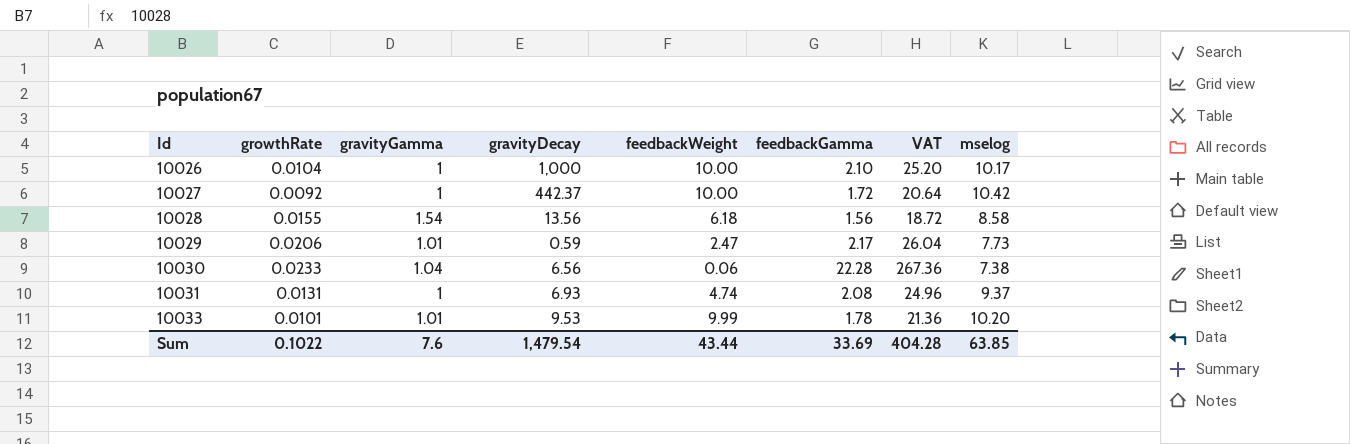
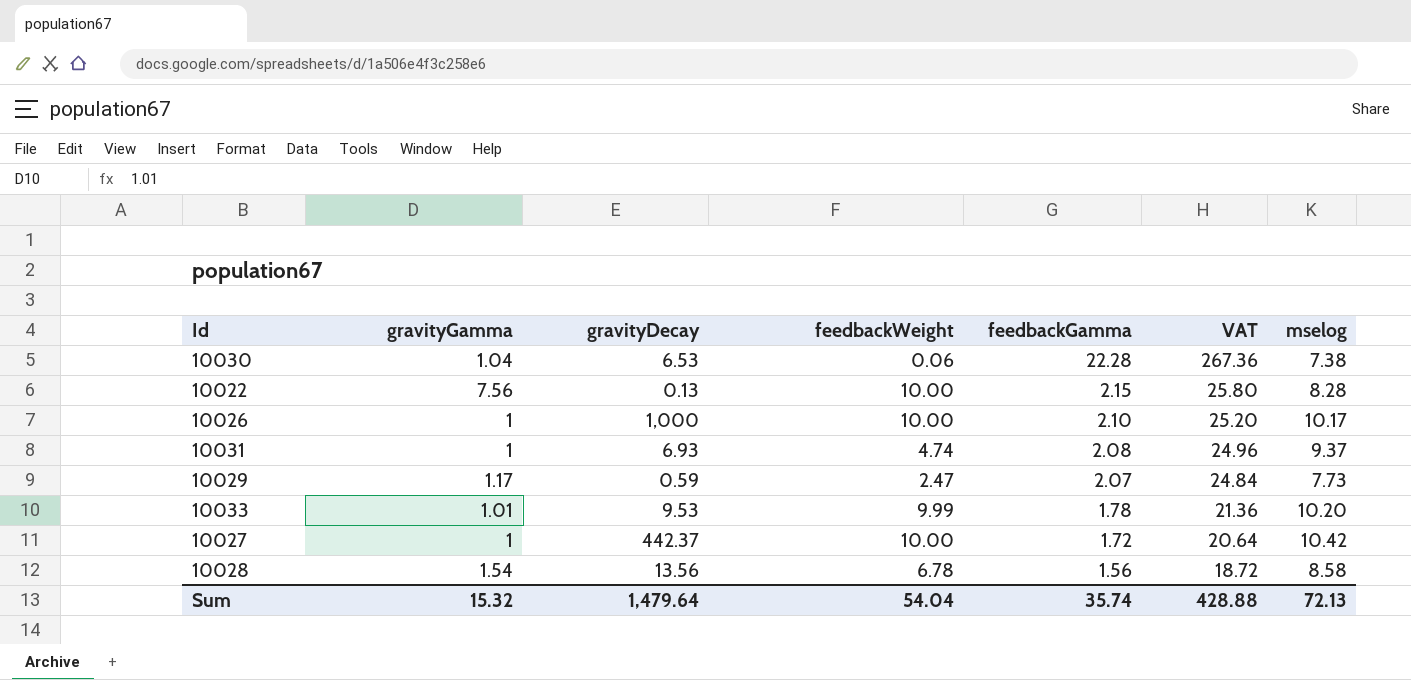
row order: Id ascending -> feedbackGamma descending
column growthRate | position: 2 -> none
10030 | gravityDecay: 6.56 -> 6.53
row 10022: none -> 7.56 | 0.13 | 10.00 | 2.15 | 25.80 | 8.28
10029 | gravityGamma: 1.01 -> 1.17
10029 | feedbackGamma: 2.17 -> 2.07
10029 | VAT: 26.04 -> 24.84
10028 | feedbackWeight: 6.18 -> 6.78
Sum | gravityGamma: 7.6 -> 15.32
Sum | gravityDecay: 1,479.54 -> 1,479.64
Sum | feedbackWeight: 43.44 -> 54.04
Sum | feedbackGamma: 33.69 -> 35.74
Sum | VAT: 404.28 -> 428.88
Sum | mselog: 63.85 -> 72.13

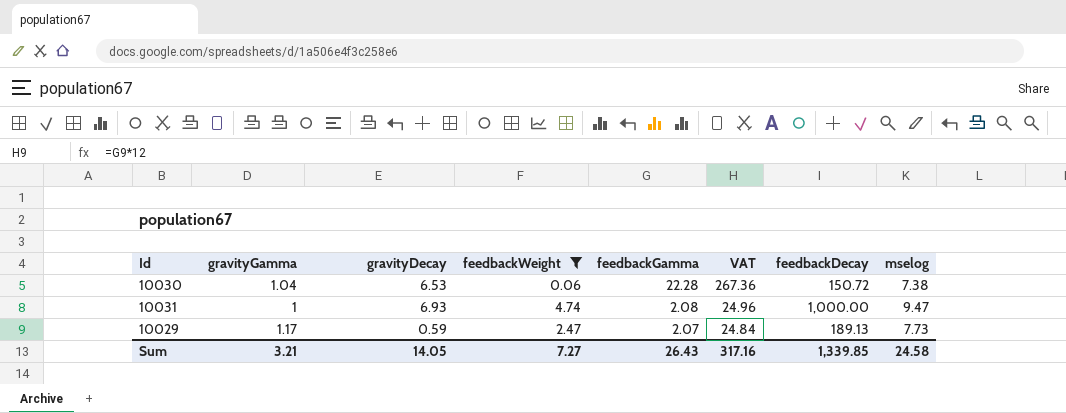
filter: none -> feedbackWeight <= 4.74
column feedbackDecay | position: none -> 7
10031 | mselog: 9.37 -> 9.47
Sum | gravityGamma: 15.32 -> 3.21
Sum | gravityDecay: 1,479.64 -> 14.05
Sum | feedbackWeight: 54.04 -> 7.27
Sum | feedbackGamma: 35.74 -> 26.43
Sum | VAT: 428.88 -> 317.16
Sum | mselog: 72.13 -> 24.58

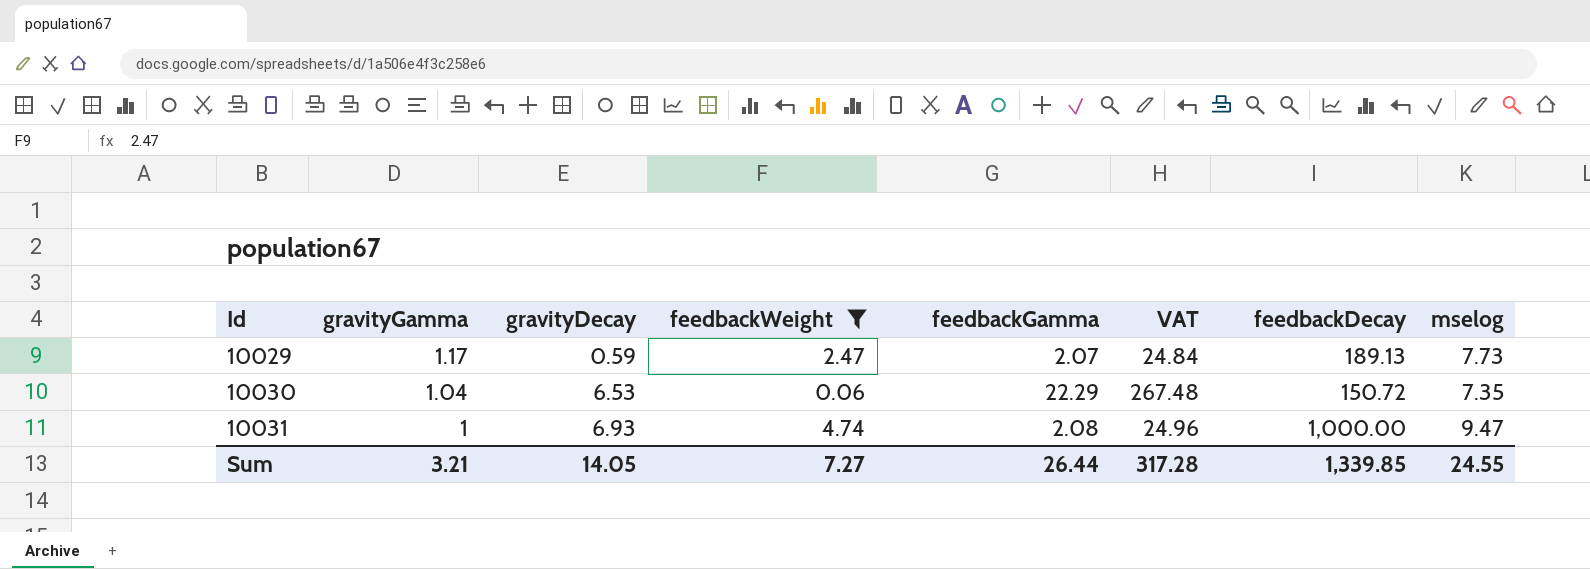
row order: feedbackGamma descending -> Id ascending
10030 | feedbackGamma: 22.28 -> 22.29
10030 | VAT: 267.36 -> 267.48
10030 | mselog: 7.38 -> 7.35
Sum | feedbackGamma: 26.43 -> 26.44
Sum | VAT: 317.16 -> 317.28
Sum | mselog: 24.58 -> 24.55

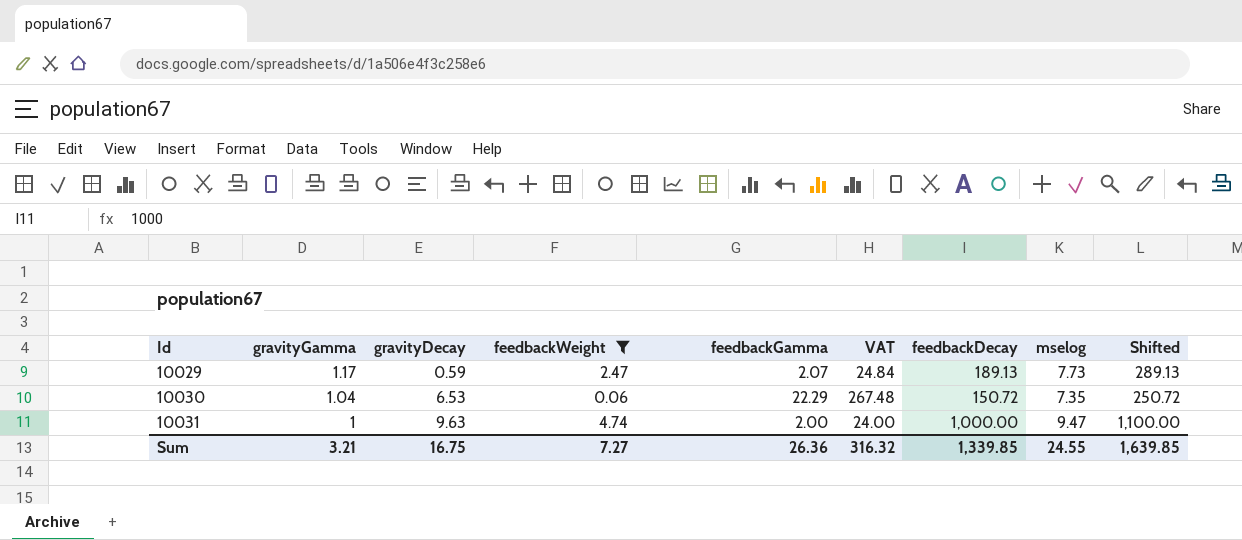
column Shifted | formula: none -> [feedbackDecay] + 100
10031 | gravityDecay: 6.93 -> 9.63
10031 | feedbackGamma: 2.08 -> 2.00
10031 | VAT: 24.96 -> 24.00
Sum | gravityDecay: 14.05 -> 16.75
Sum | feedbackGamma: 26.44 -> 26.36
Sum | VAT: 317.28 -> 316.32

